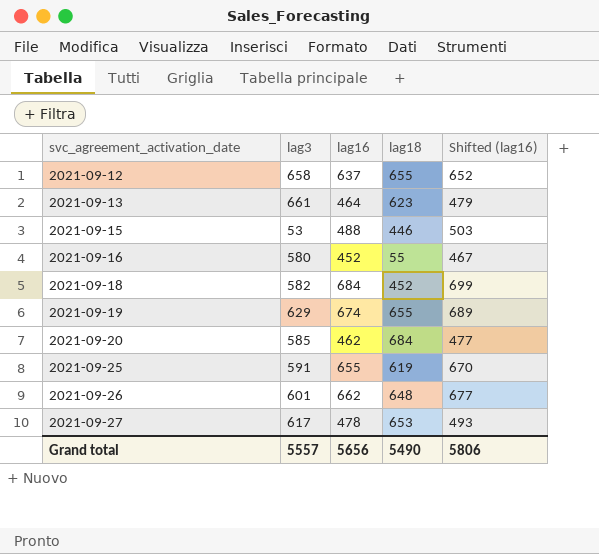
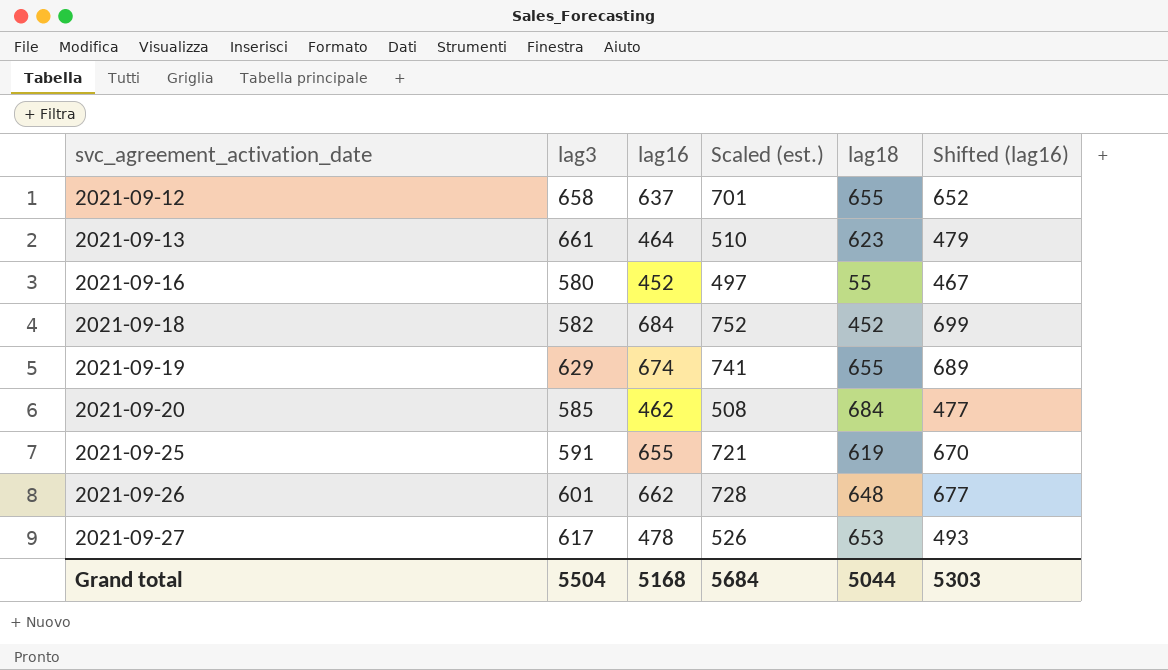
column Scaled (est.) | formula: none -> [lag16] * 1.1
row 2021-09-15: 53 | 488 | 446 | 503 -> none
Grand total | lag3: 5557 -> 5504
Grand total | lag16: 5656 -> 5168
Grand total | lag18: 5490 -> 5044
Grand total | Shifted (lag16): 5806 -> 5303

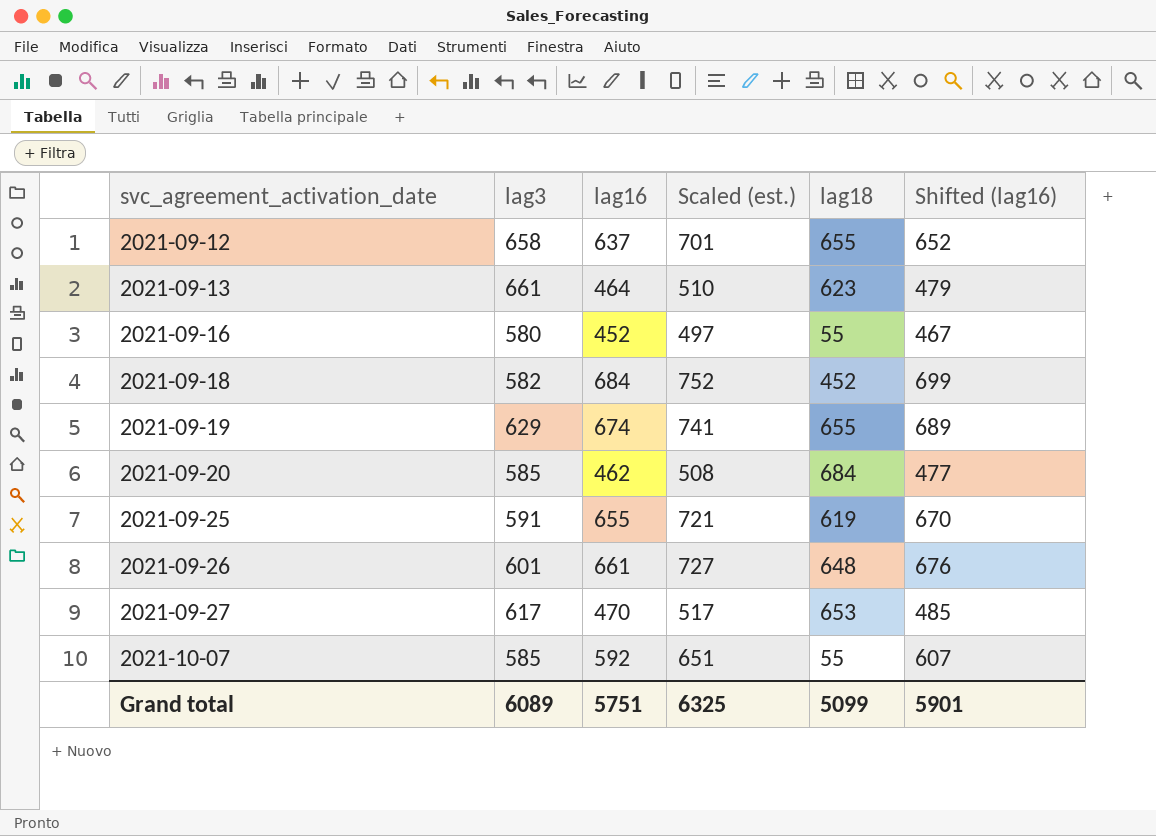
2021-09-26 | lag16: 662 -> 661
2021-09-26 | Scaled (est.): 728 -> 727
2021-09-26 | Shifted (lag16): 677 -> 676
2021-09-27 | lag16: 478 -> 470
2021-09-27 | Scaled (est.): 526 -> 517
2021-09-27 | Shifted (lag16): 493 -> 485
row 2021-10-07: none -> 585 | 592 | 651 | 55 | 607
Grand total | lag3: 5504 -> 6089
Grand total | lag16: 5168 -> 5751
Grand total | Scaled (est.): 5684 -> 6325
Grand total | lag18: 5044 -> 5099
Grand total | Shifted (lag16): 5303 -> 5901

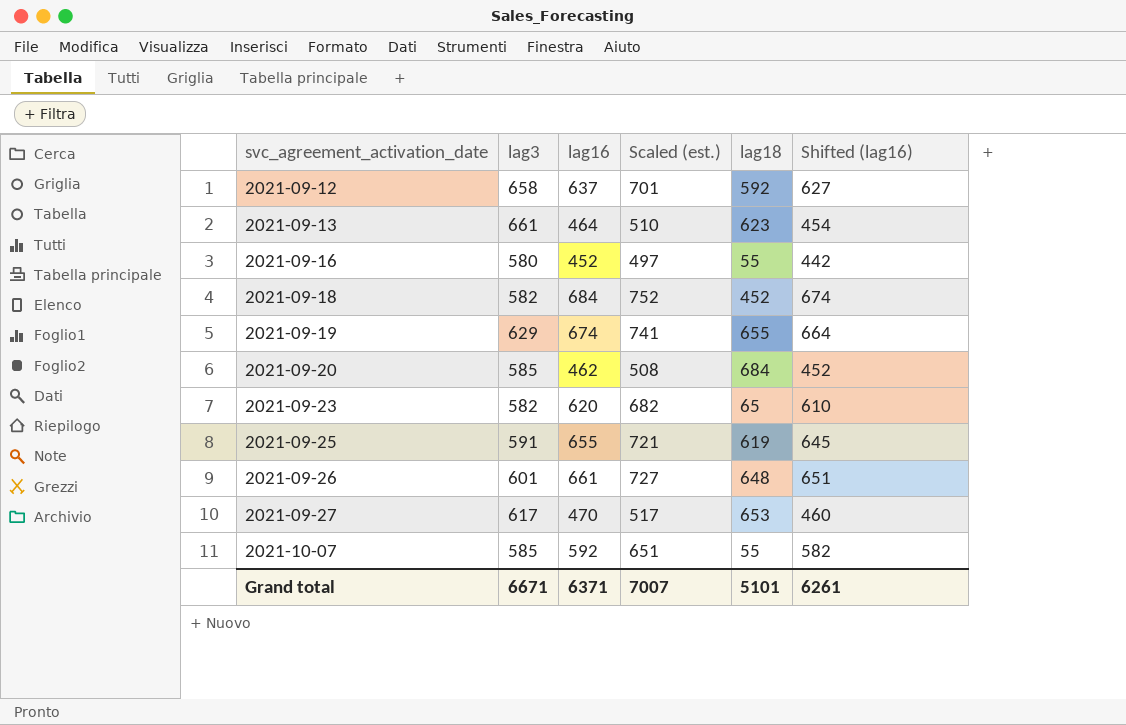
column Shifted (lag16) | formula: [lag16] + 15 -> [lag16] - 10
2021-09-12 | lag18: 655 -> 592
row 2021-09-23: none -> 582 | 620 | 682 | 65 | 610
Grand total | lag3: 6089 -> 6671
Grand total | lag16: 5751 -> 6371
Grand total | Scaled (est.): 6325 -> 7007
Grand total | lag18: 5099 -> 5101
Grand total | Shifted (lag16): 5901 -> 6261

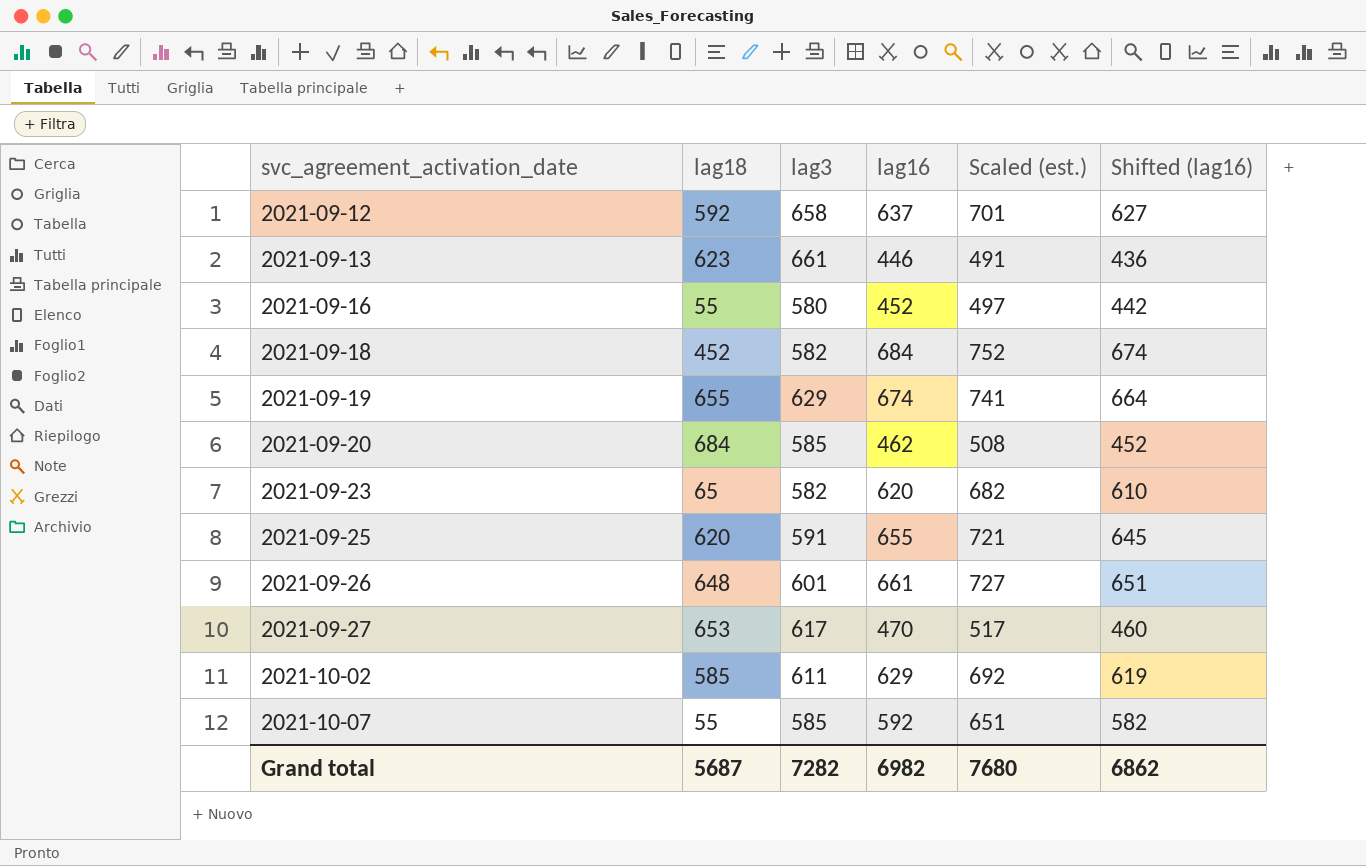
column lag18 | position: 5 -> 2
2021-09-13 | lag16: 464 -> 446
2021-09-13 | Scaled (est.): 510 -> 491
2021-09-13 | Shifted (lag16): 454 -> 436
2021-09-25 | lag18: 619 -> 620
row 2021-10-02: none -> 585 | 611 | 629 | 692 | 619
Grand total | lag18: 5101 -> 5687
Grand total | lag3: 6671 -> 7282
Grand total | lag16: 6371 -> 6982
Grand total | Scaled (est.): 7007 -> 7680
Grand total | Shifted (lag16): 6261 -> 6862

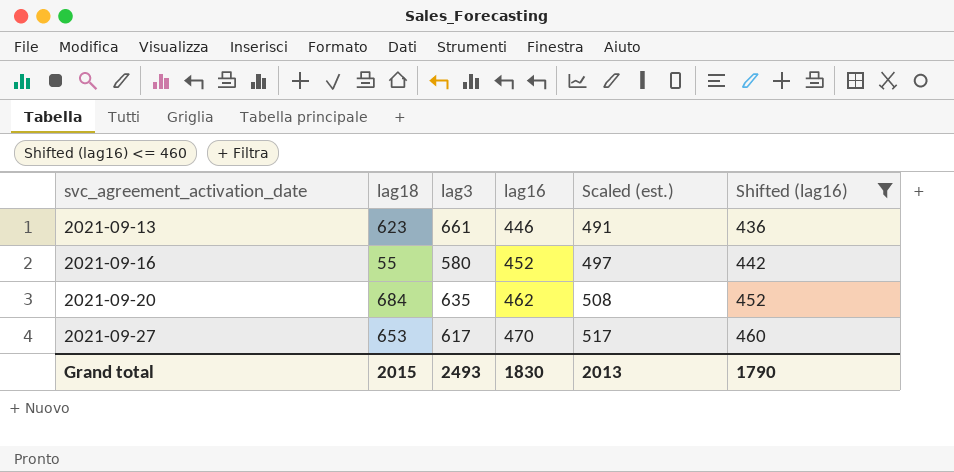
filter: none -> Shifted (lag16) <= 460
2021-09-20 | lag3: 585 -> 635
Grand total | lag18: 5687 -> 2015
Grand total | lag3: 7282 -> 2493
Grand total | lag16: 6982 -> 1830
Grand total | Scaled (est.): 7680 -> 2013
Grand total | Shifted (lag16): 6862 -> 1790

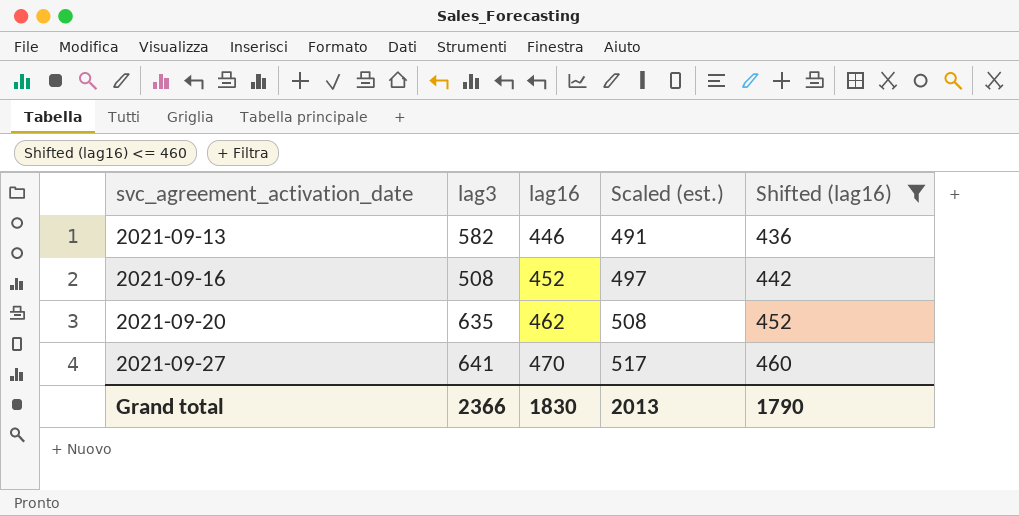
column lag18 | position: 2 -> none
2021-09-13 | lag3: 661 -> 582
2021-09-16 | lag3: 580 -> 508
2021-09-27 | lag3: 617 -> 641
Grand total | lag3: 2493 -> 2366

